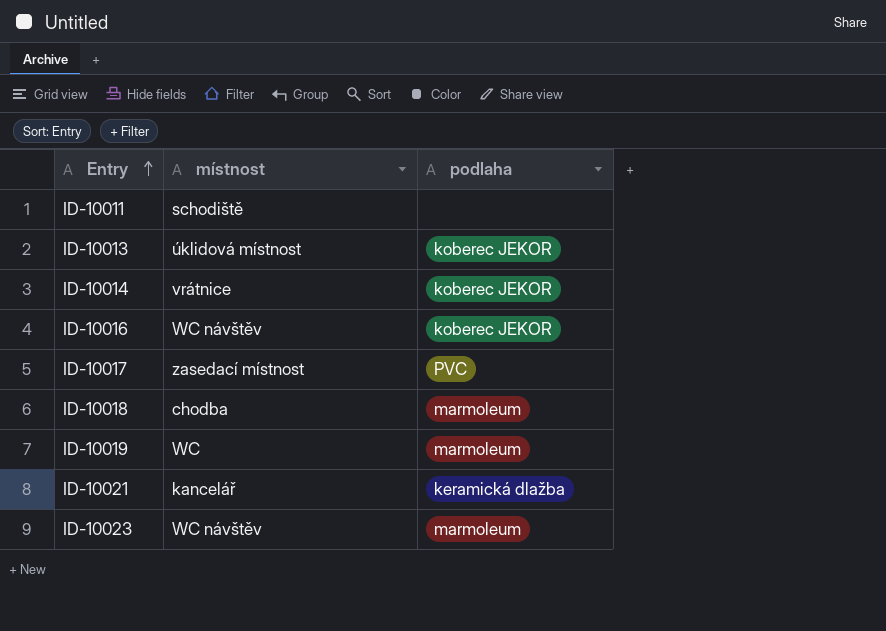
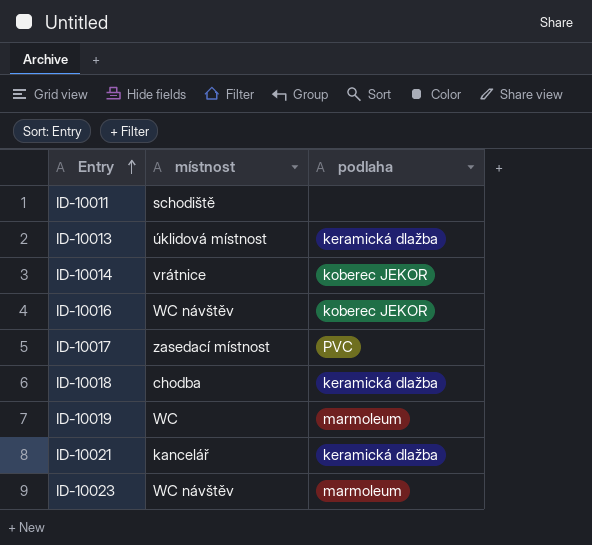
ID-10013 | podlaha: koberec JEKOR -> keramická dlažba
ID-10018 | podlaha: marmoleum -> keramická dlažba

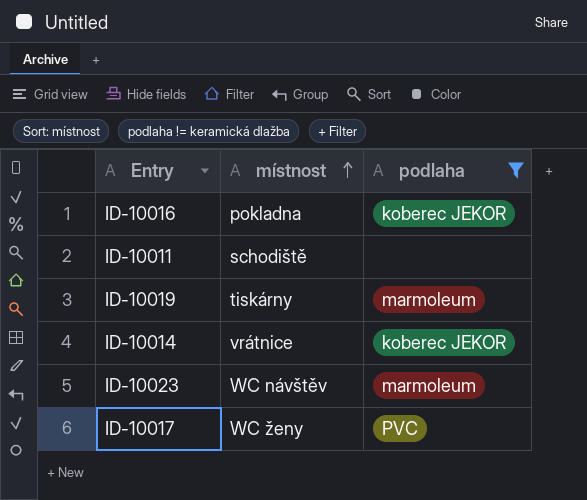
filter: none -> podlaha != keramická dlažba
row order: Entry ascending -> místnost ascending
ID-10016 | místnost: WC návštěv -> pokladna
ID-10019 | místnost: WC -> tiskárny
ID-10017 | místnost: zasedací místnost -> WC ženy

